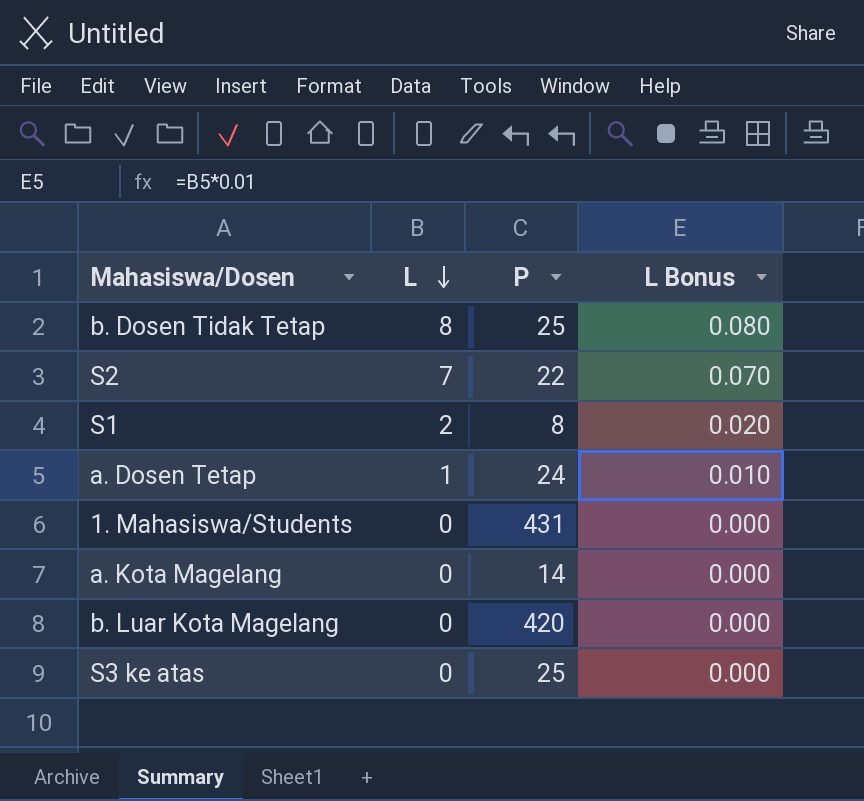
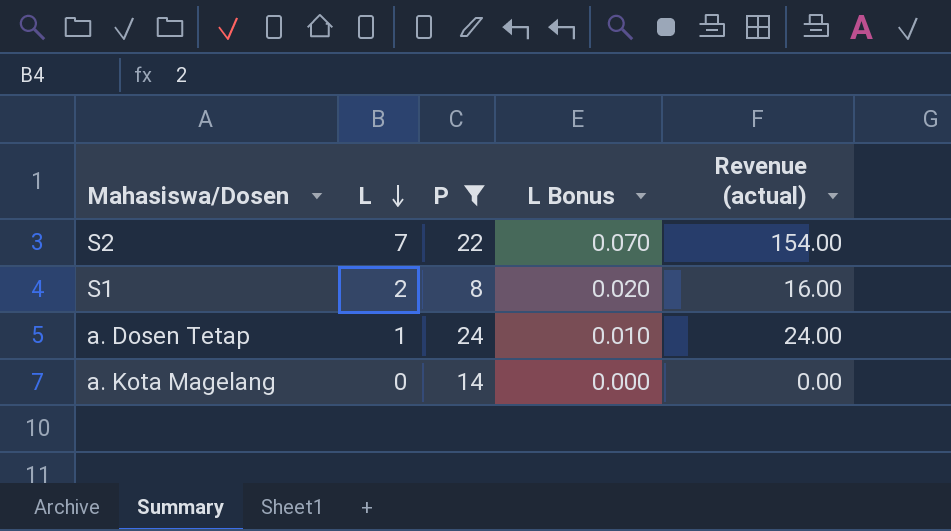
filter: none -> P <= 24
column Revenue (actual) | formula: none -> [L] * [P]

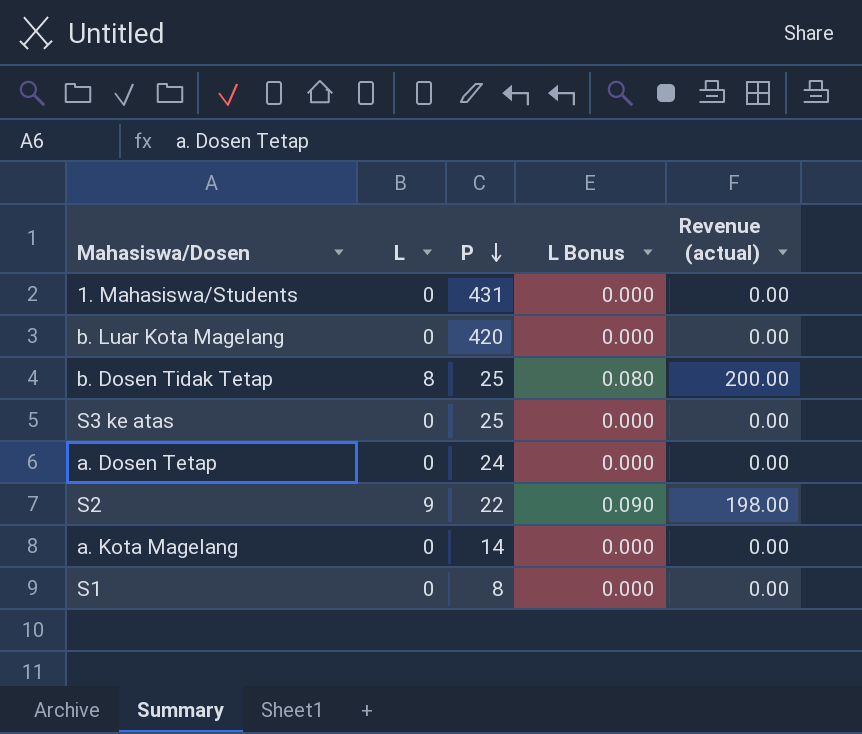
filter: P <= 24 -> none
row order: L descending -> P descending
a. Dosen Tetap | L: 1 -> 0
a. Dosen Tetap | L Bonus: 0.010 -> 0.000
a. Dosen Tetap | Revenue (actual): 24.00 -> 0.00
S2 | L: 7 -> 9
S2 | L Bonus: 0.070 -> 0.090
S2 | Revenue (actual): 154.00 -> 198.00
S1 | L: 2 -> 0
S1 | L Bonus: 0.020 -> 0.000
S1 | Revenue (actual): 16.00 -> 0.00

